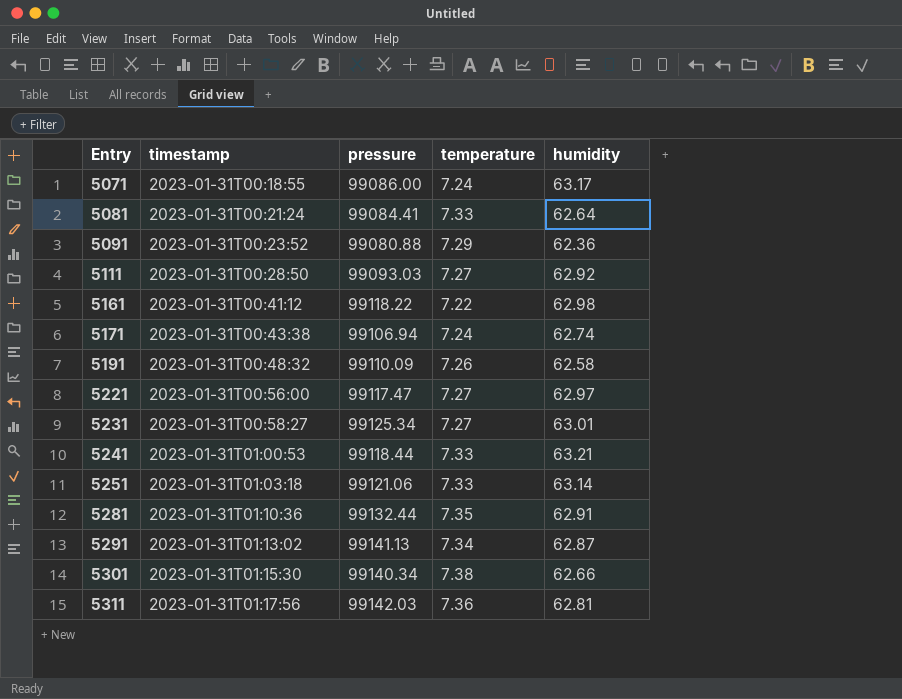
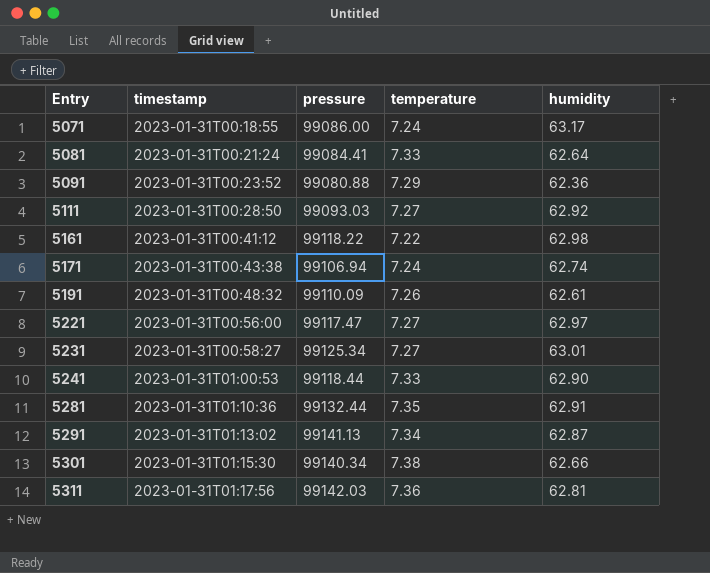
row 5251: 2023-01-31T01:03:18 | 99121.06 | 7.33 | 63.14 -> none
5191 | humidity: 62.58 -> 62.61
5241 | humidity: 63.21 -> 62.90

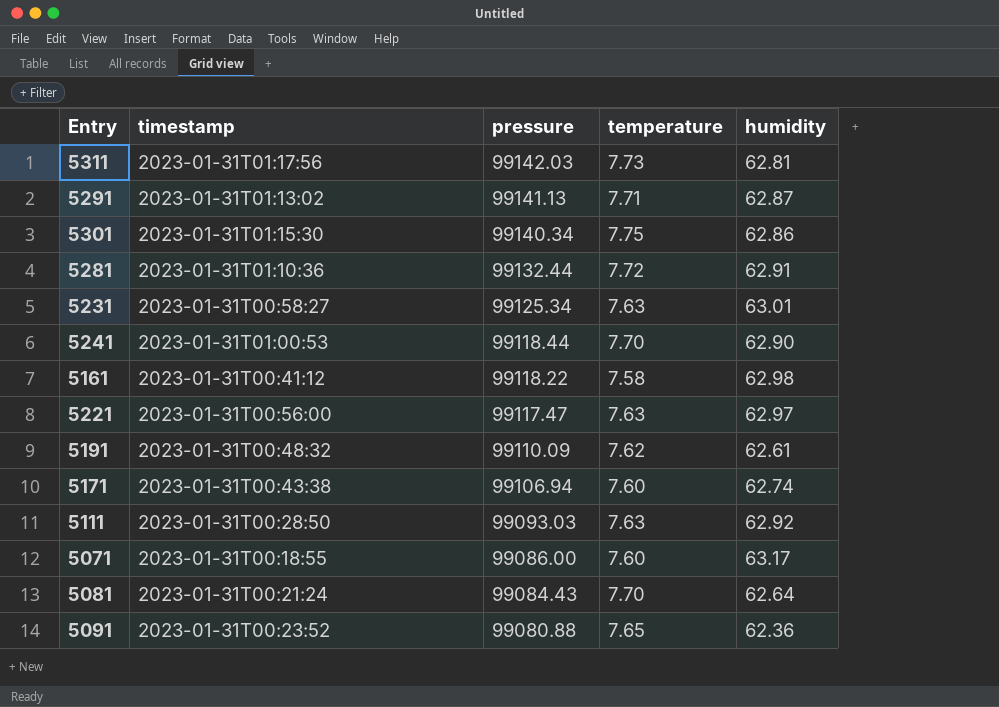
row order: Entry ascending -> pressure descending
5311 | temperature: 7.36 -> 7.73
5291 | temperature: 7.34 -> 7.71
5301 | temperature: 7.38 -> 7.75
5301 | humidity: 62.66 -> 62.86
5281 | temperature: 7.35 -> 7.72
5231 | temperature: 7.27 -> 7.63
5241 | temperature: 7.33 -> 7.70
5161 | temperature: 7.22 -> 7.58
5221 | temperature: 7.27 -> 7.63
5191 | temperature: 7.26 -> 7.62
5171 | temperature: 7.24 -> 7.60
5111 | temperature: 7.27 -> 7.63
5071 | temperature: 7.24 -> 7.60
5081 | pressure: 99084.41 -> 99084.43
5081 | temperature: 7.33 -> 7.70
5091 | temperature: 7.29 -> 7.65

